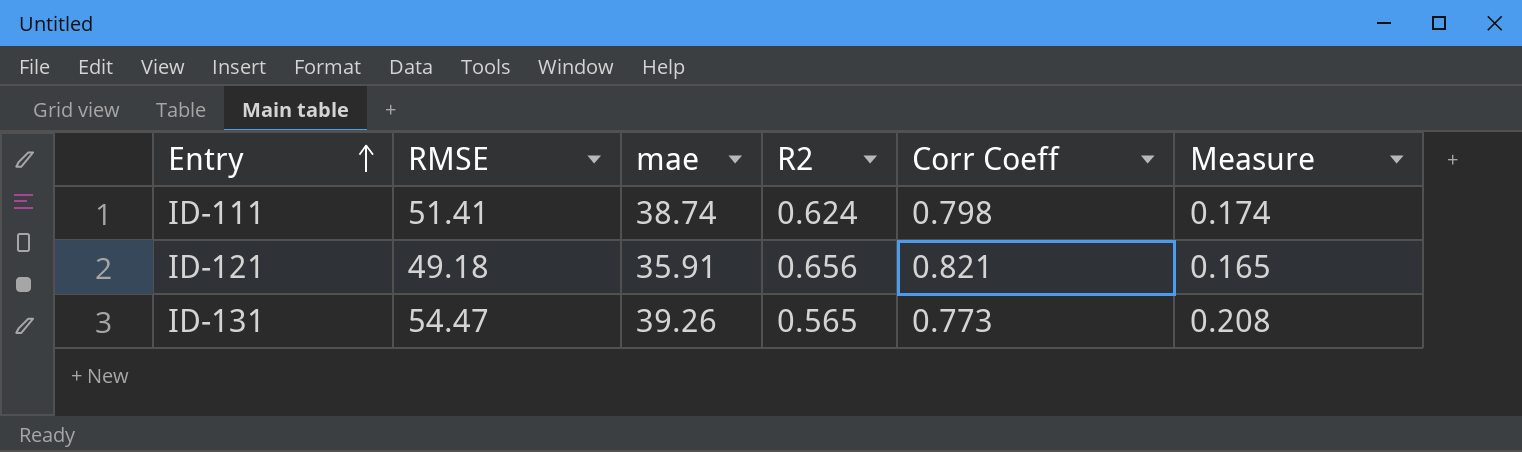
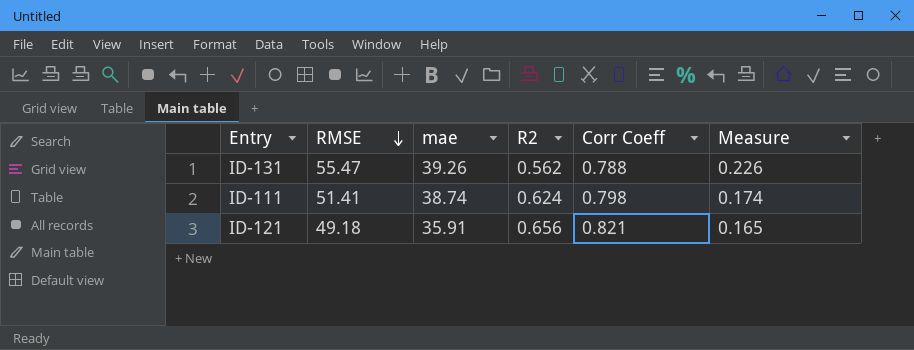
row order: Entry ascending -> RMSE descending
ID-131 | RMSE: 54.47 -> 55.47
ID-131 | R2: 0.565 -> 0.562
ID-131 | Corr Coeff: 0.773 -> 0.788
ID-131 | Measure: 0.208 -> 0.226

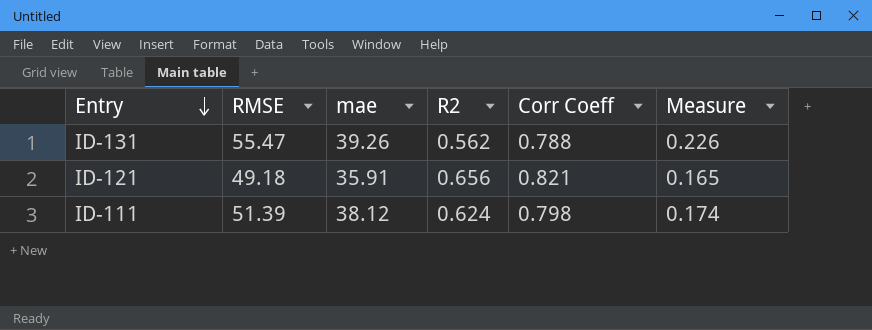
row order: RMSE descending -> Entry descending
ID-111 | RMSE: 51.41 -> 51.39
ID-111 | mae: 38.74 -> 38.12

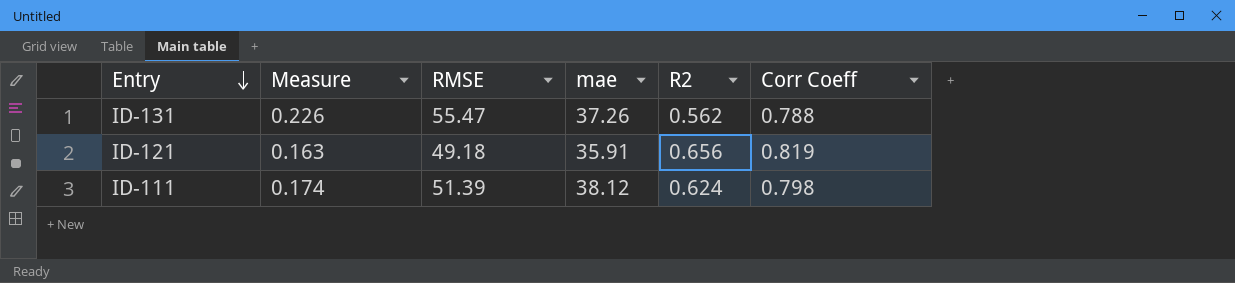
column Measure | position: 6 -> 2
ID-131 | mae: 39.26 -> 37.26
ID-121 | Measure: 0.165 -> 0.163
ID-121 | Corr Coeff: 0.821 -> 0.819

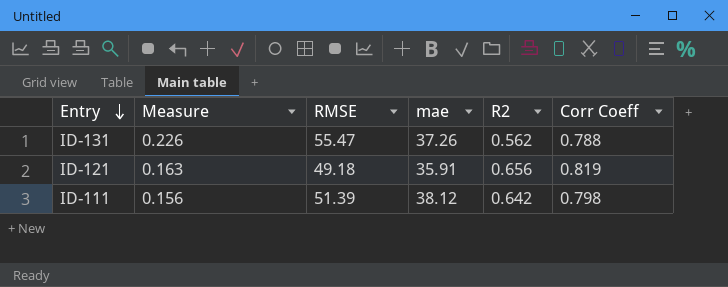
ID-111 | Measure: 0.174 -> 0.156
ID-111 | R2: 0.624 -> 0.642

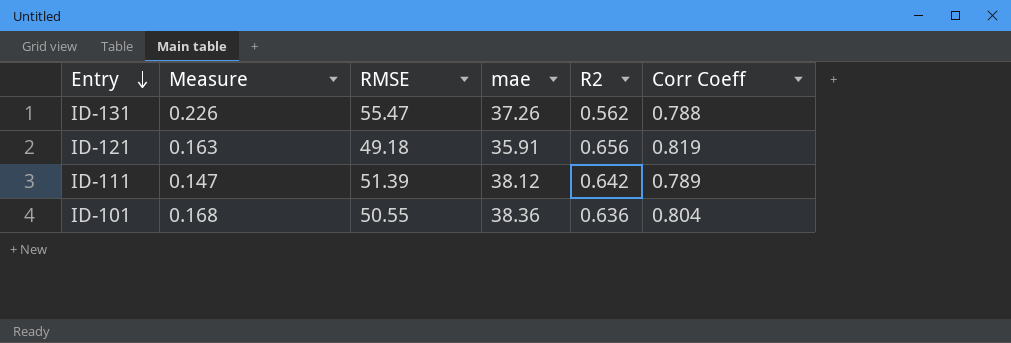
ID-111 | Measure: 0.156 -> 0.147
ID-111 | Corr Coeff: 0.798 -> 0.789
row ID-101: none -> 0.168 | 50.55 | 38.36 | 0.636 | 0.804

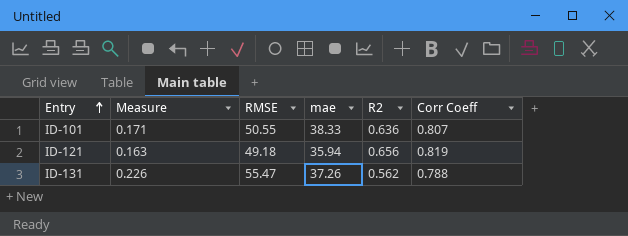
row order: Entry descending -> Entry ascending
row ID-111: 0.147 | 51.39 | 38.12 | 0.642 | 0.789 -> none
ID-101 | Measure: 0.168 -> 0.171
ID-101 | mae: 38.36 -> 38.33
ID-101 | Corr Coeff: 0.804 -> 0.807
ID-121 | mae: 35.91 -> 35.94

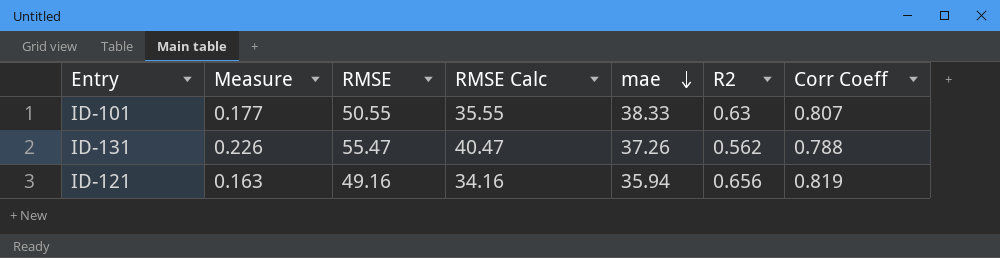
row order: Entry ascending -> mae descending
column RMSE Calc | formula: none -> [RMSE] - 15
ID-101 | Measure: 0.171 -> 0.177
ID-101 | R2: 0.636 -> 0.63
ID-121 | RMSE: 49.18 -> 49.16

